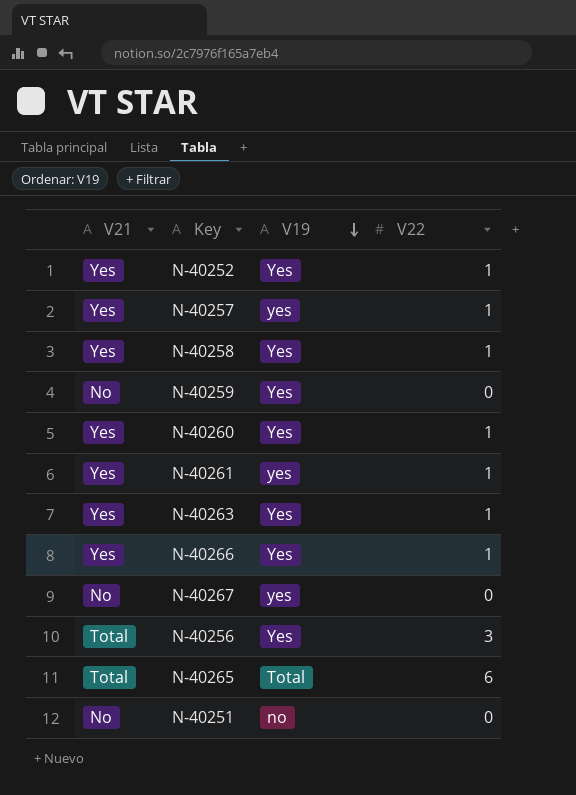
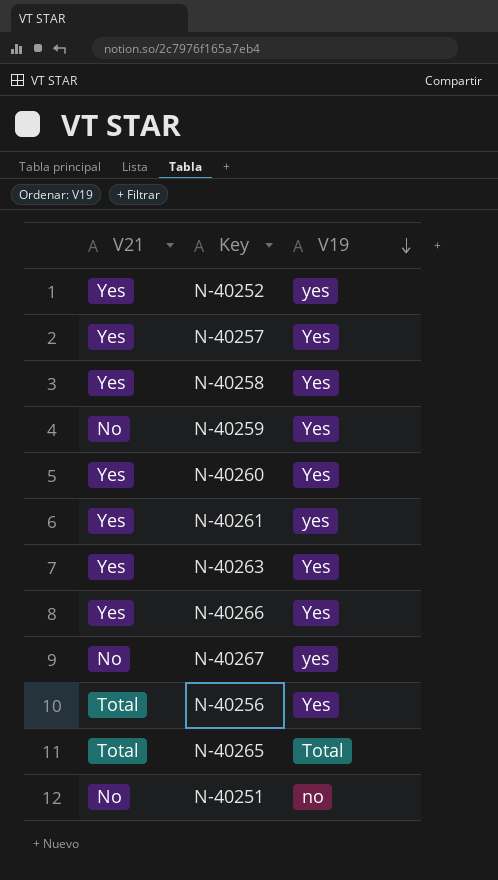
column V22 | position: 4 -> none
N-40252 | V19: Yes -> yes
N-40257 | V19: yes -> Yes

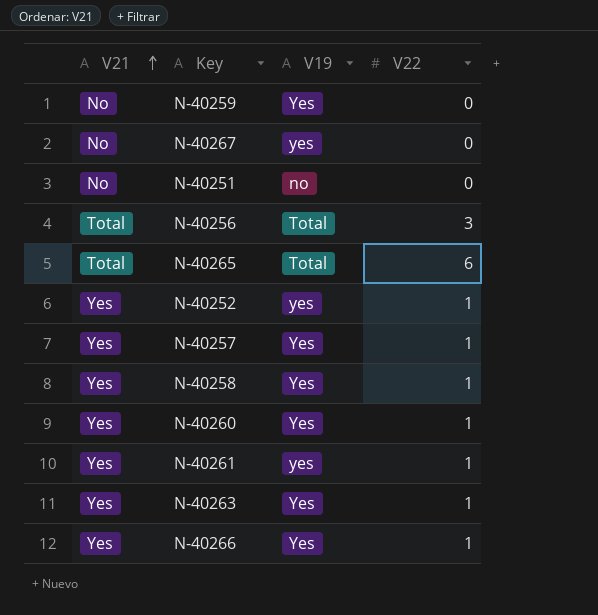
row order: V19 descending -> V21 ascending
column V22 | position: none -> 4
N-40256 | V19: Yes -> Total

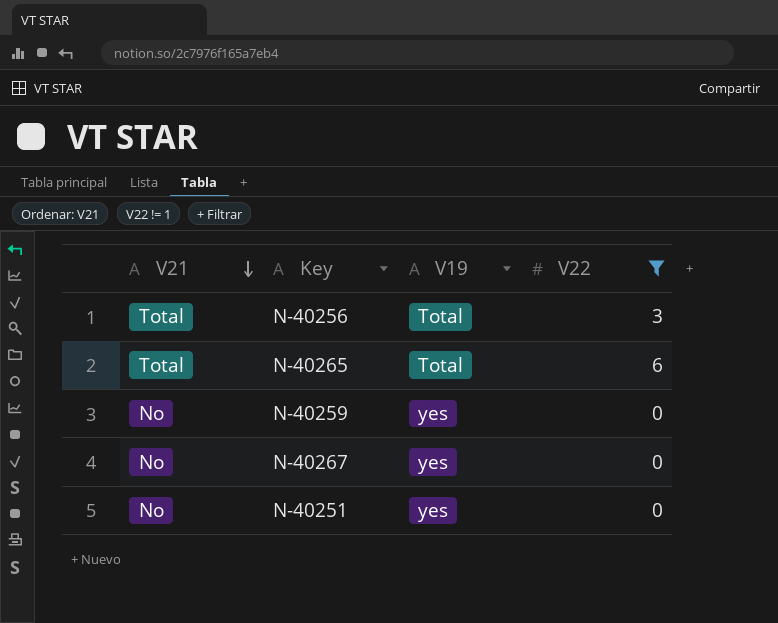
filter: none -> V22 != 1
row order: V21 ascending -> V21 descending
N-40259 | V19: Yes -> yes
N-40251 | V19: no -> yes

